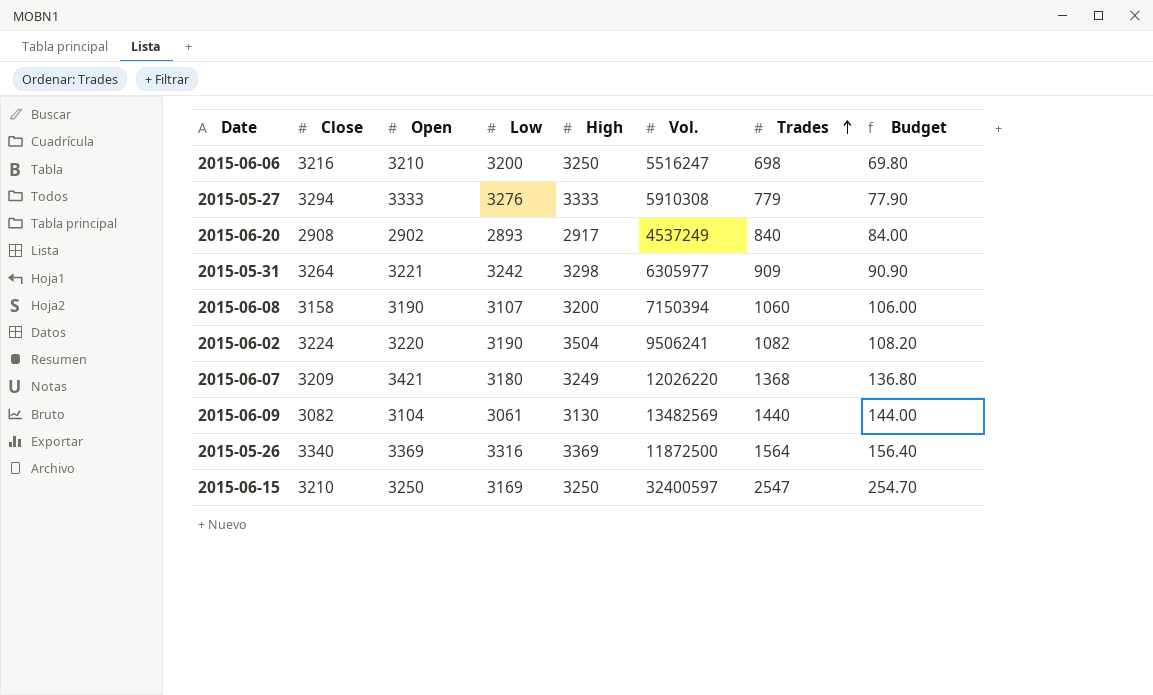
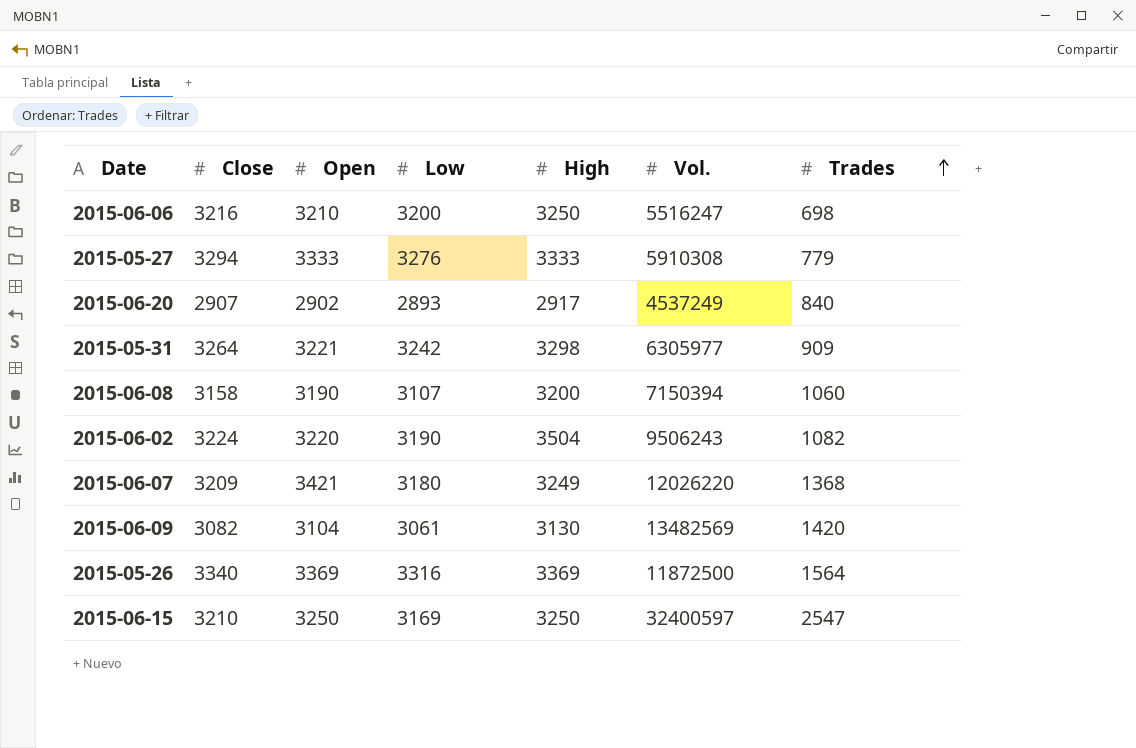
column Budget | formula: [Trades] * 0.1 -> none
2015-06-20 | Close: 2908 -> 2907
2015-06-02 | Vol.: 9506241 -> 9506243
2015-06-09 | Trades: 1440 -> 1420

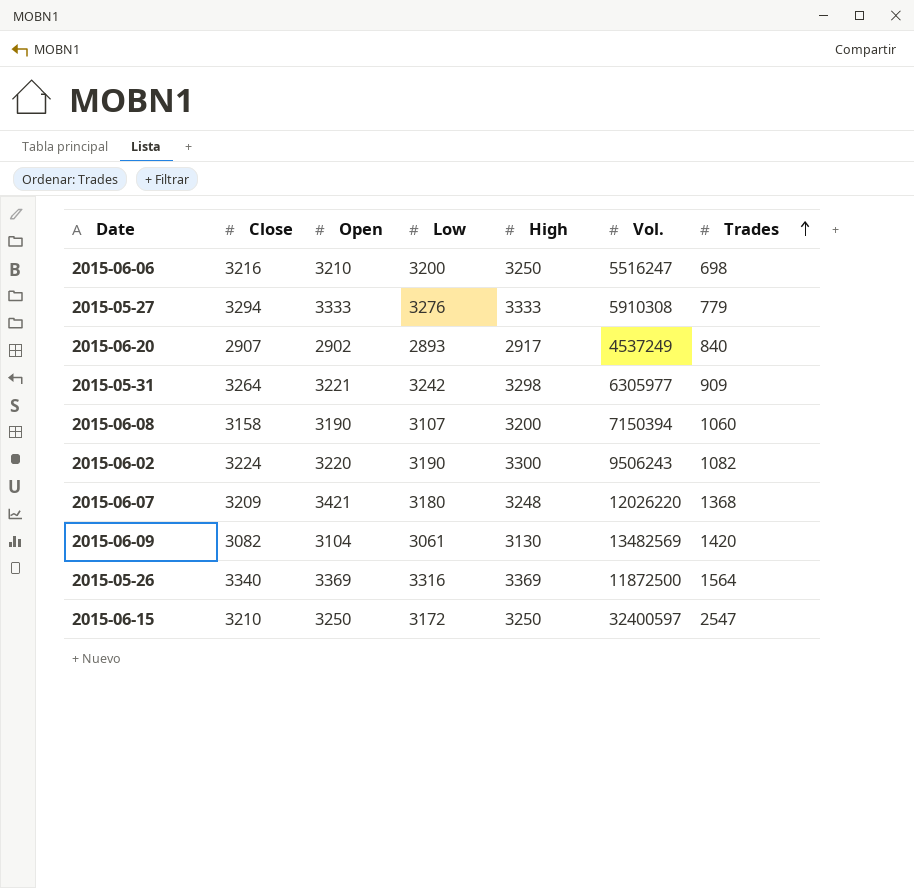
2015-06-02 | High: 3504 -> 3300
2015-06-07 | High: 3249 -> 3248
2015-06-15 | Low: 3169 -> 3172

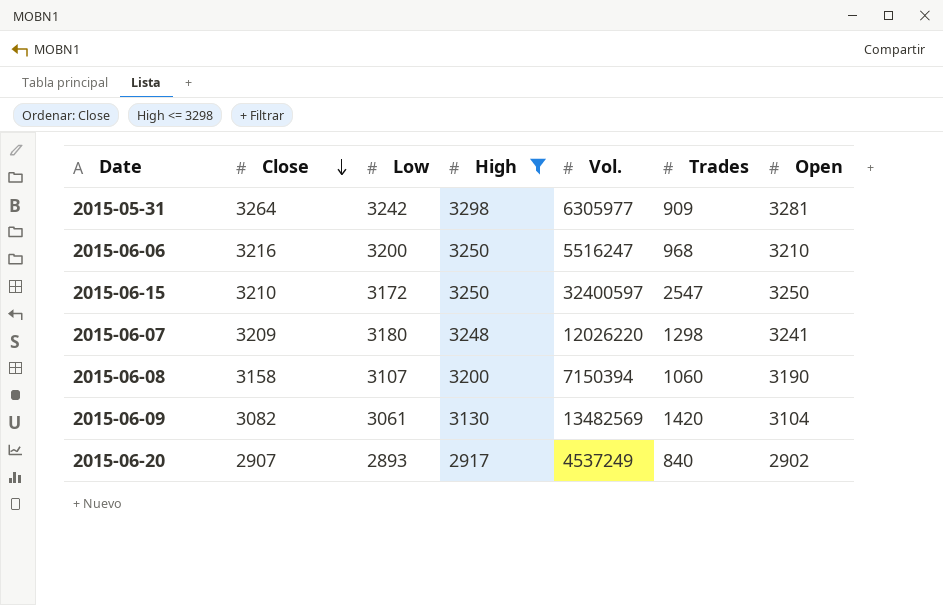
filter: none -> High <= 3298
row order: Trades ascending -> Close descending
column Open | position: 3 -> 7
2015-05-31 | Open: 3221 -> 3281
2015-06-06 | Trades: 698 -> 968
2015-06-07 | Trades: 1368 -> 1298
2015-06-07 | Open: 3421 -> 3241

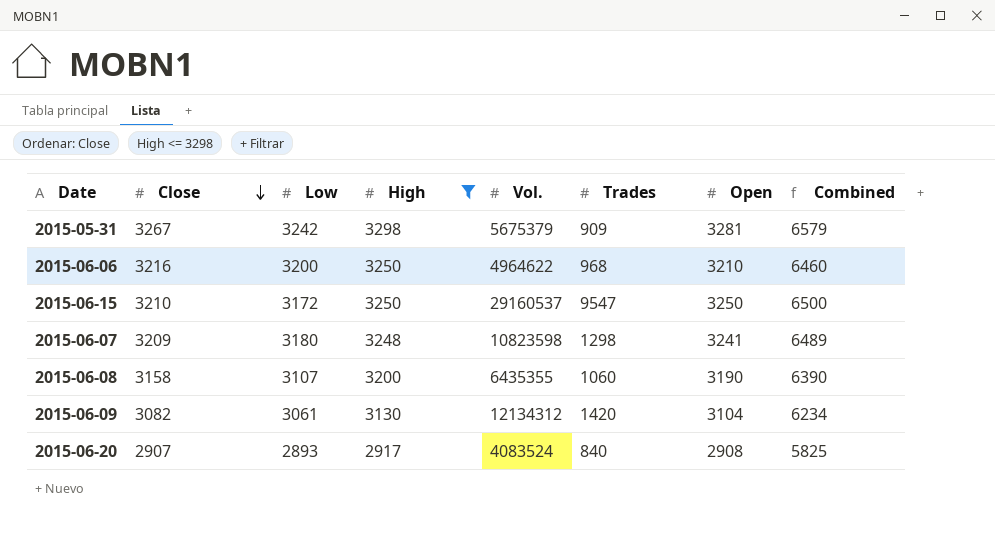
column Combined | formula: none -> [High] + [Open]
2015-05-31 | Close: 3264 -> 3267
2015-05-31 | Vol.: 6305977 -> 5675379
2015-06-06 | Vol.: 5516247 -> 4964622
2015-06-15 | Vol.: 32400597 -> 29160537
2015-06-15 | Trades: 2547 -> 9547
2015-06-07 | Vol.: 12026220 -> 10823598
2015-06-08 | Vol.: 7150394 -> 6435355
2015-06-09 | Vol.: 13482569 -> 12134312
2015-06-20 | Vol.: 4537249 -> 4083524
2015-06-20 | Open: 2902 -> 2908

